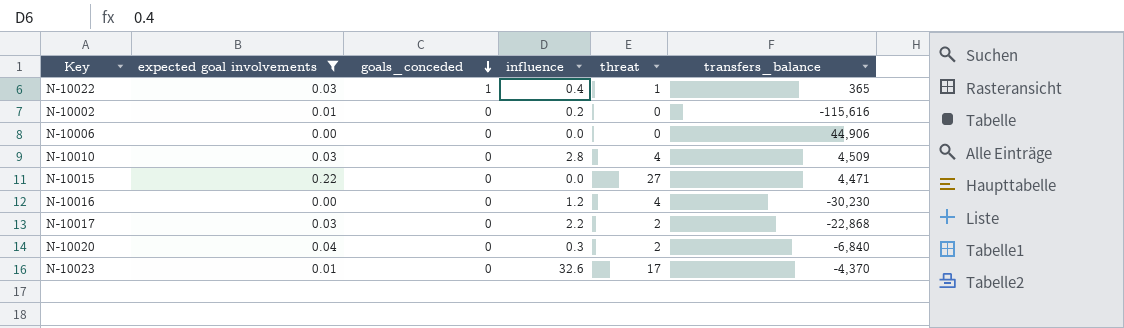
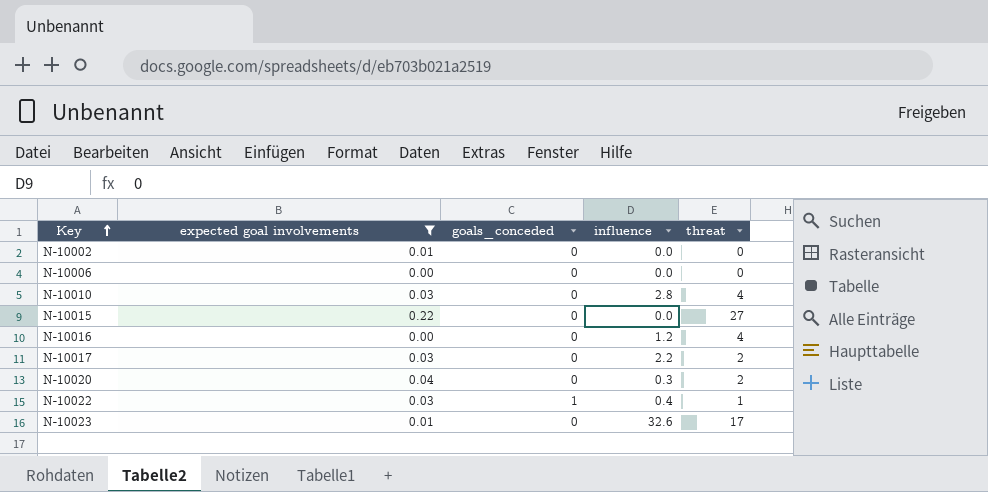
row order: goals_conceded descending -> Key ascending
column transfers_balance | position: 6 -> none
N-10002 | influence: 0.2 -> 0.0

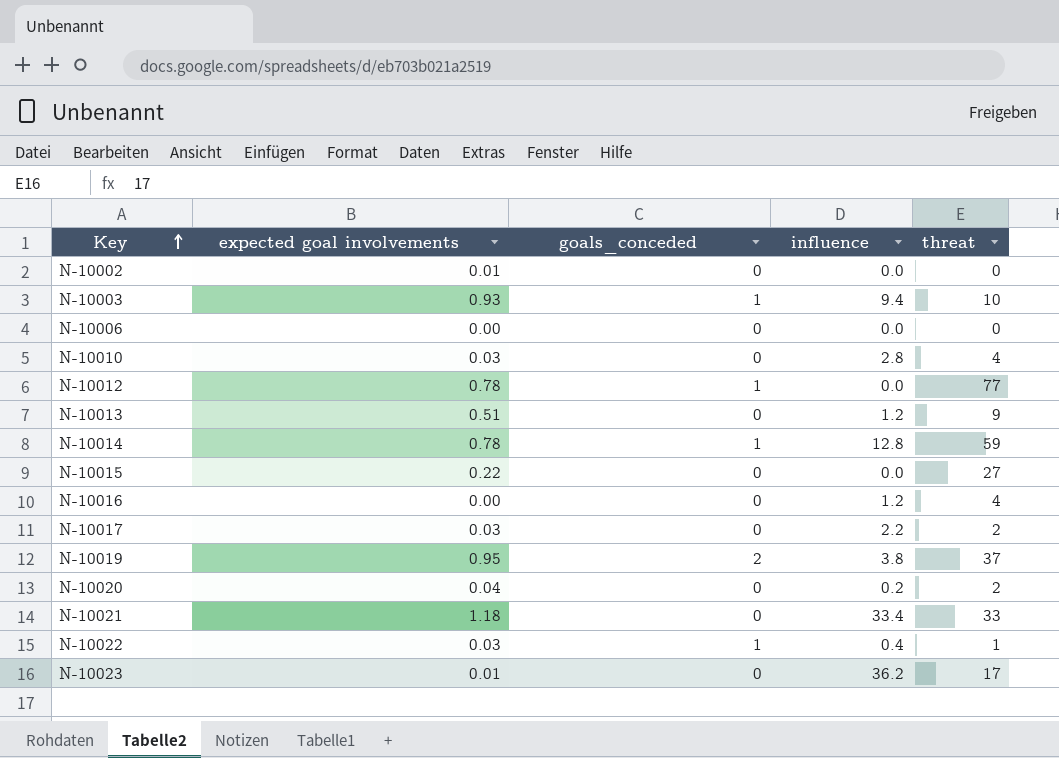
filter: expected goal involvements <= 0.22 -> none
N-10020 | influence: 0.3 -> 0.2
N-10023 | influence: 32.6 -> 36.2

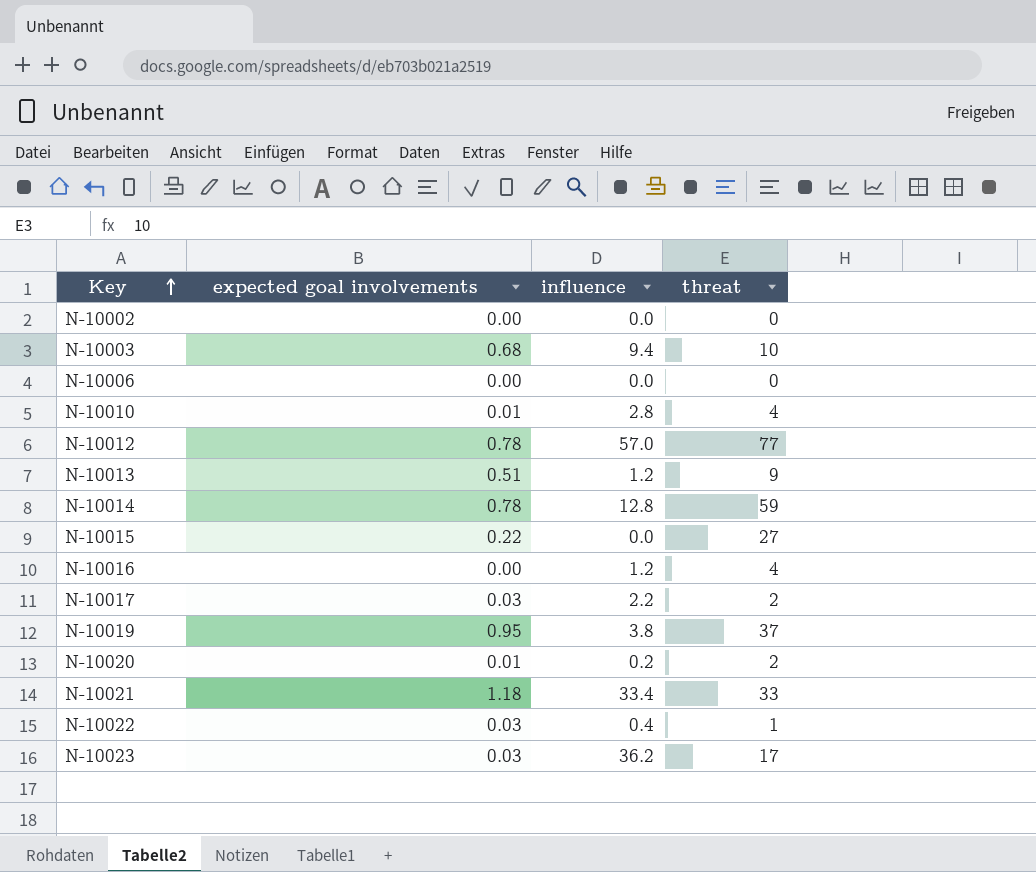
column goals_conceded | position: 3 -> none
N-10002 | expected goal involvements: 0.01 -> 0.00
N-10003 | expected goal involvements: 0.93 -> 0.68
N-10010 | expected goal involvements: 0.03 -> 0.01
N-10012 | influence: 0.0 -> 57.0
N-10020 | expected goal involvements: 0.04 -> 0.01
N-10023 | expected goal involvements: 0.01 -> 0.03

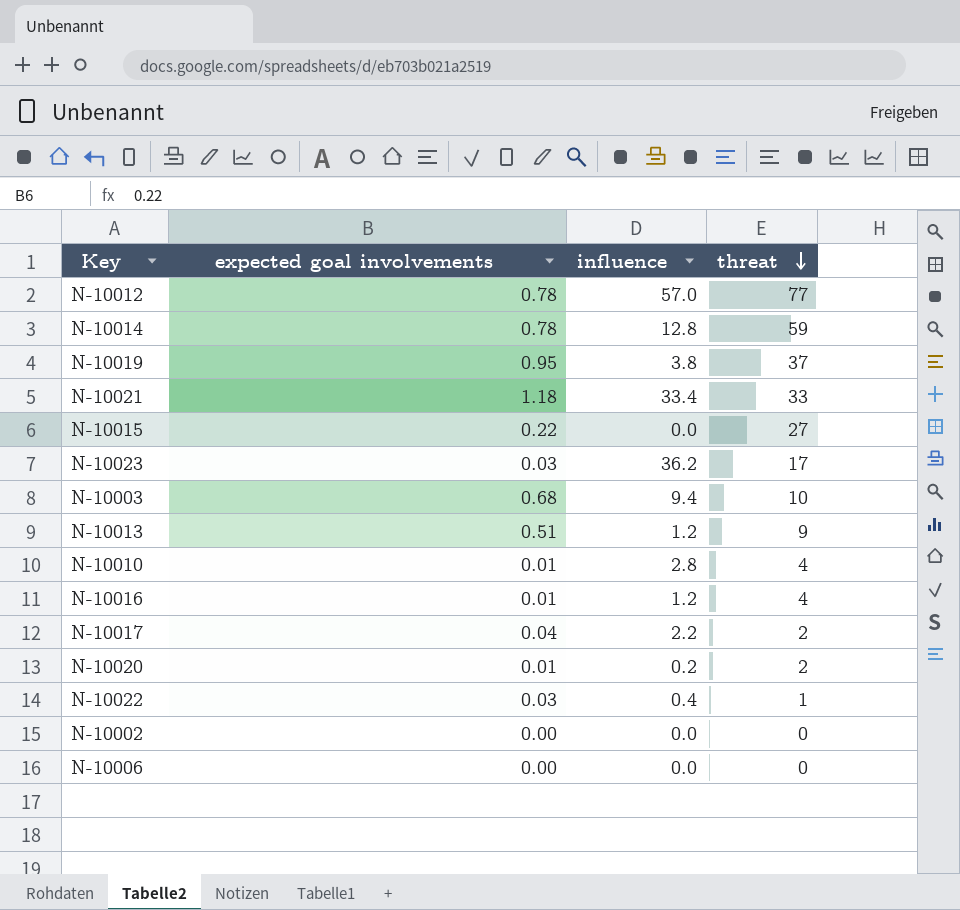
row order: Key ascending -> threat descending
N-10016 | expected goal involvements: 0.00 -> 0.01
N-10017 | expected goal involvements: 0.03 -> 0.04

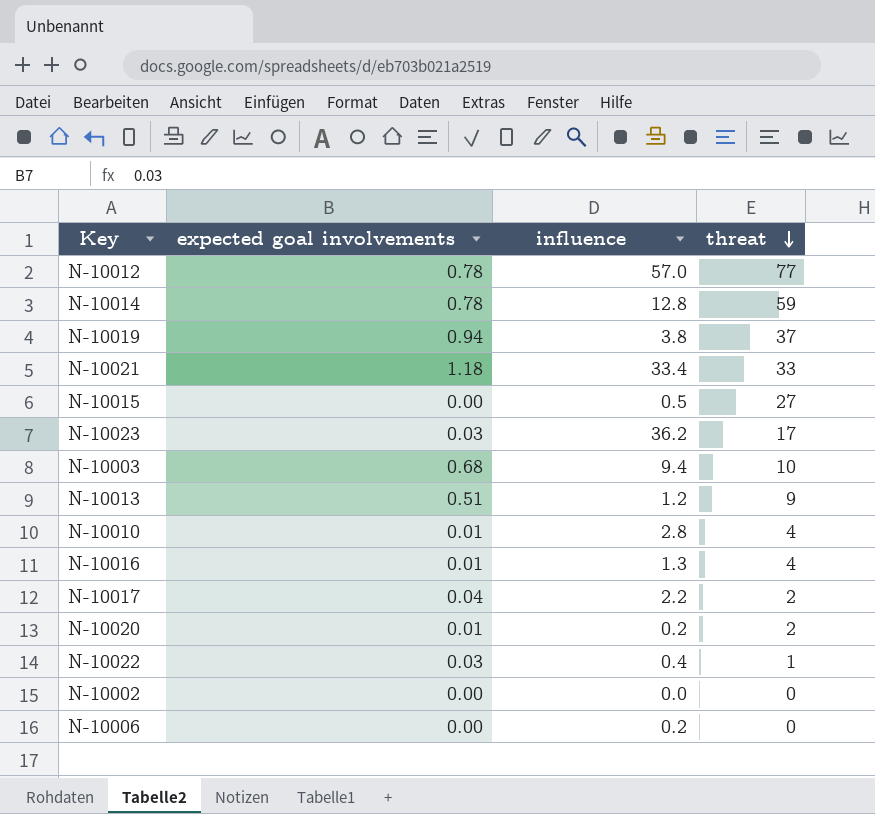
N-10019 | expected goal involvements: 0.95 -> 0.94
N-10015 | expected goal involvements: 0.22 -> 0.00
N-10015 | influence: 0.0 -> 0.5
N-10016 | influence: 1.2 -> 1.3
N-10006 | influence: 0.0 -> 0.2

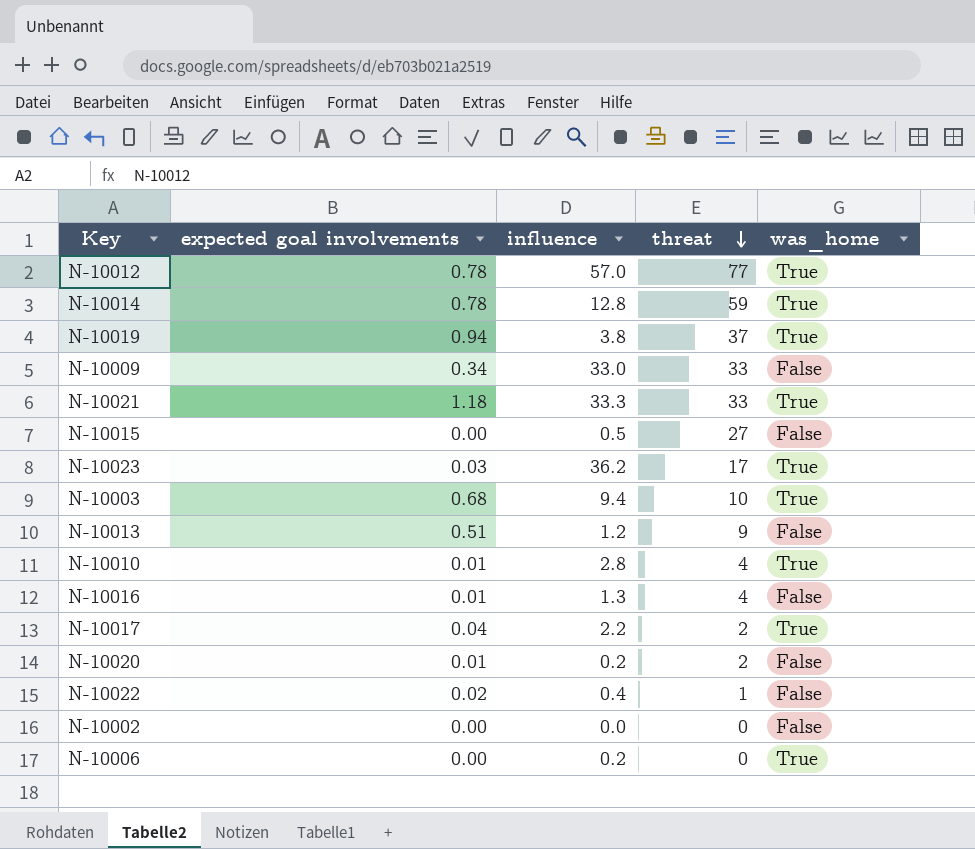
column was_home | position: none -> 5
row N-10009: none -> 0.34 | 33.0 | 33 | False
N-10021 | influence: 33.4 -> 33.3
N-10022 | expected goal involvements: 0.03 -> 0.02

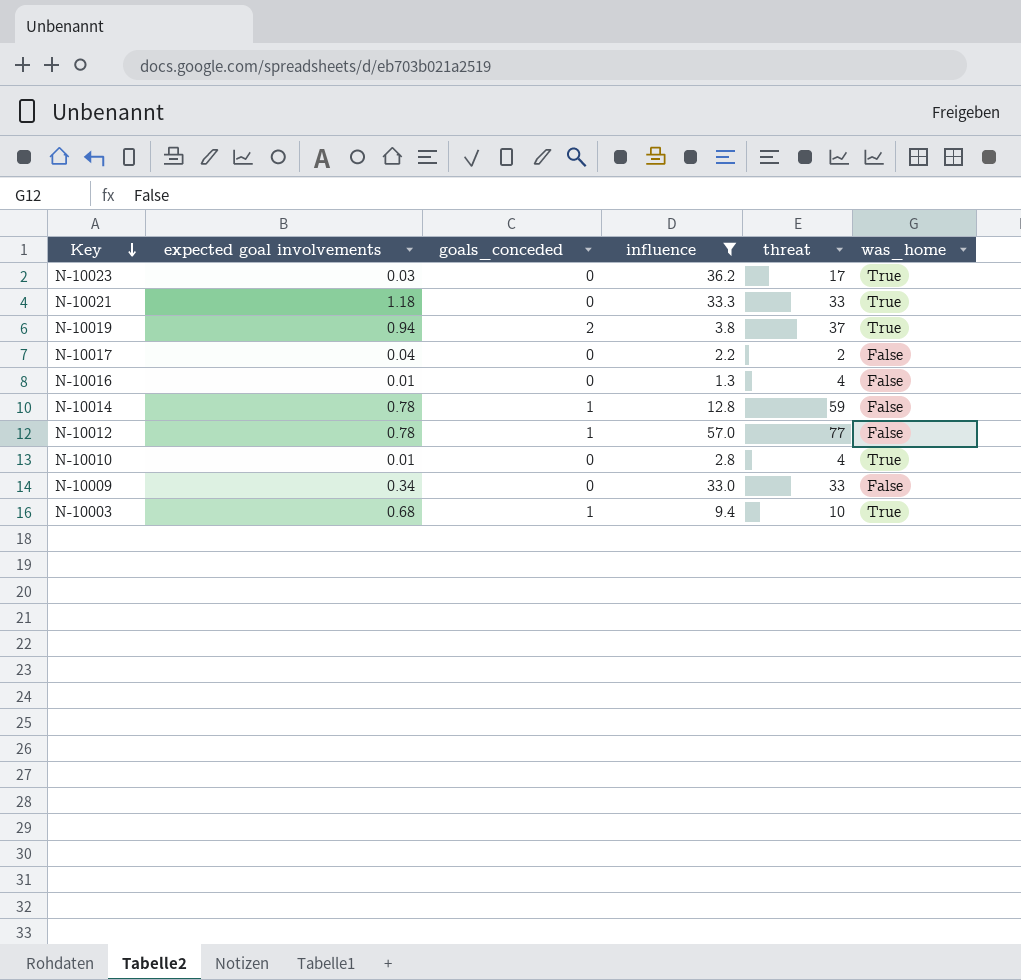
filter: none -> influence >= 1.3
row order: threat descending -> Key descending
column goals_conceded | position: none -> 3
N-10017 | was_home: True -> False
N-10014 | was_home: True -> False
N-10012 | was_home: True -> False

